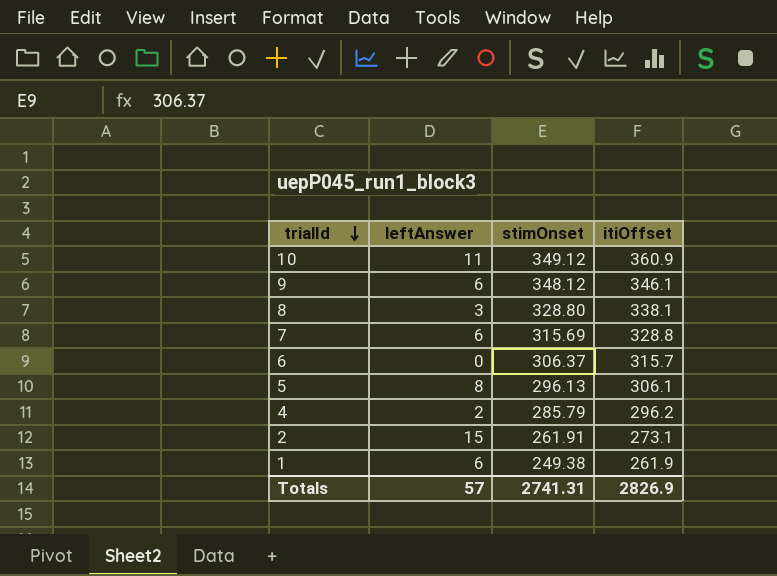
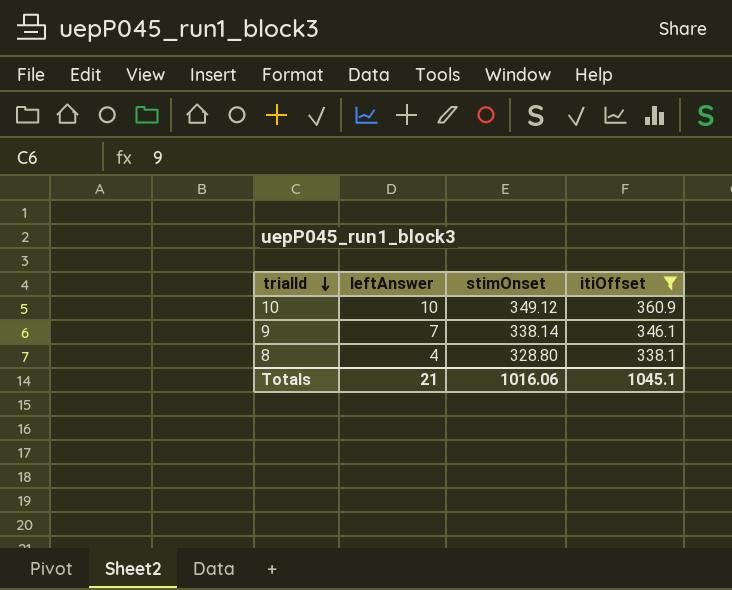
filter: none -> itiOffset >= 338.1
10 | leftAnswer: 11 -> 10
9 | leftAnswer: 6 -> 7
9 | stimOnset: 348.12 -> 338.14
8 | leftAnswer: 3 -> 4
Totals | leftAnswer: 57 -> 21
Totals | stimOnset: 2741.31 -> 1016.06
Totals | itiOffset: 2826.9 -> 1045.1

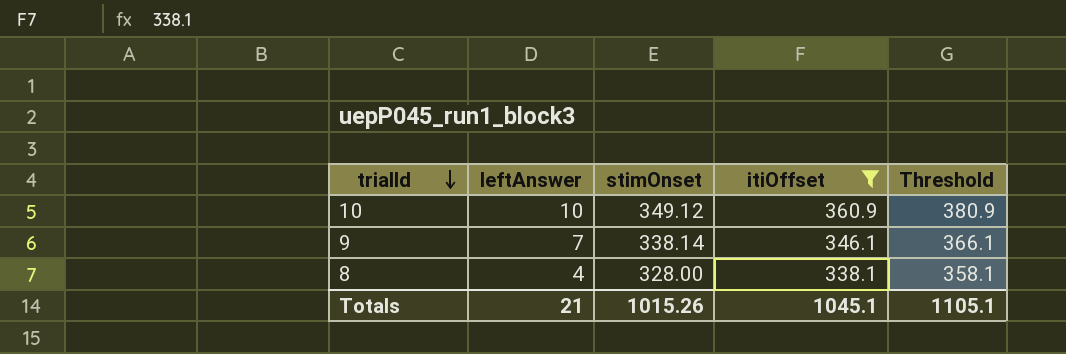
column Threshold | formula: none -> [itiOffset] + 20
8 | stimOnset: 328.80 -> 328.00
Totals | stimOnset: 1016.06 -> 1015.26

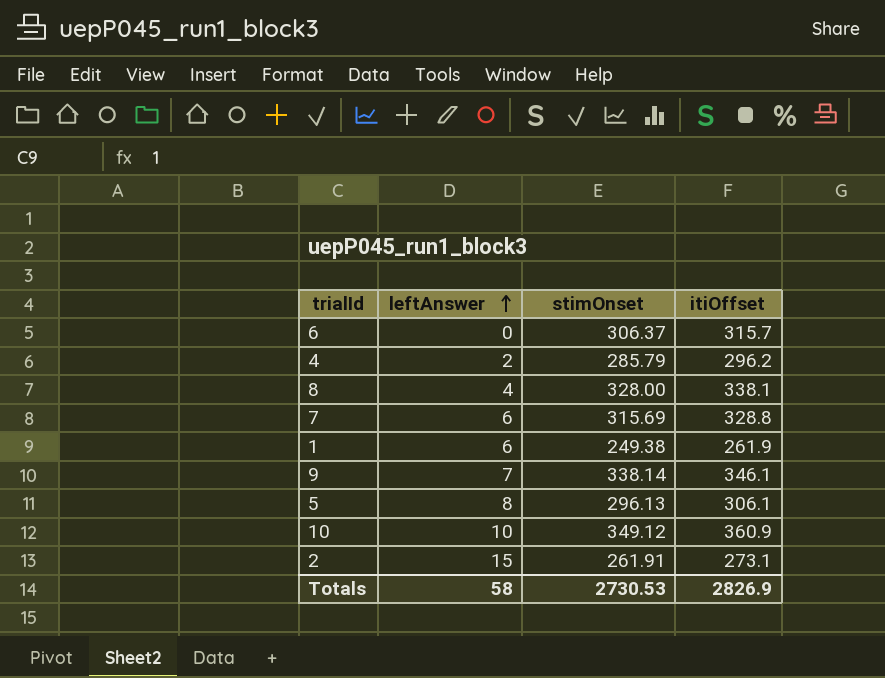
filter: itiOffset >= 338.1 -> none
row order: trialId descending -> leftAnswer ascending
column Threshold | formula: [itiOffset] + 20 -> none
Totals | leftAnswer: 21 -> 58
Totals | stimOnset: 1015.26 -> 2730.53
Totals | itiOffset: 1045.1 -> 2826.9

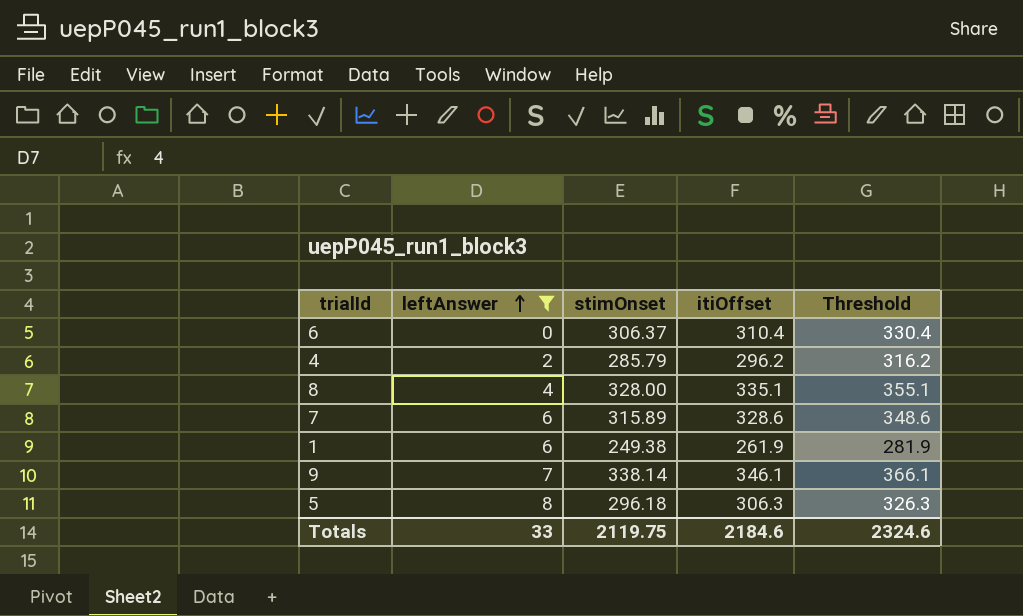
filter: none -> leftAnswer <= 8
column Threshold | formula: none -> [itiOffset] + 20
6 | itiOffset: 315.7 -> 310.4
8 | itiOffset: 338.1 -> 335.1
7 | stimOnset: 315.69 -> 315.89
7 | itiOffset: 328.8 -> 328.6
5 | stimOnset: 296.13 -> 296.18
5 | itiOffset: 306.1 -> 306.3
Totals | leftAnswer: 58 -> 33
Totals | stimOnset: 2730.53 -> 2119.75
Totals | itiOffset: 2826.9 -> 2184.6

